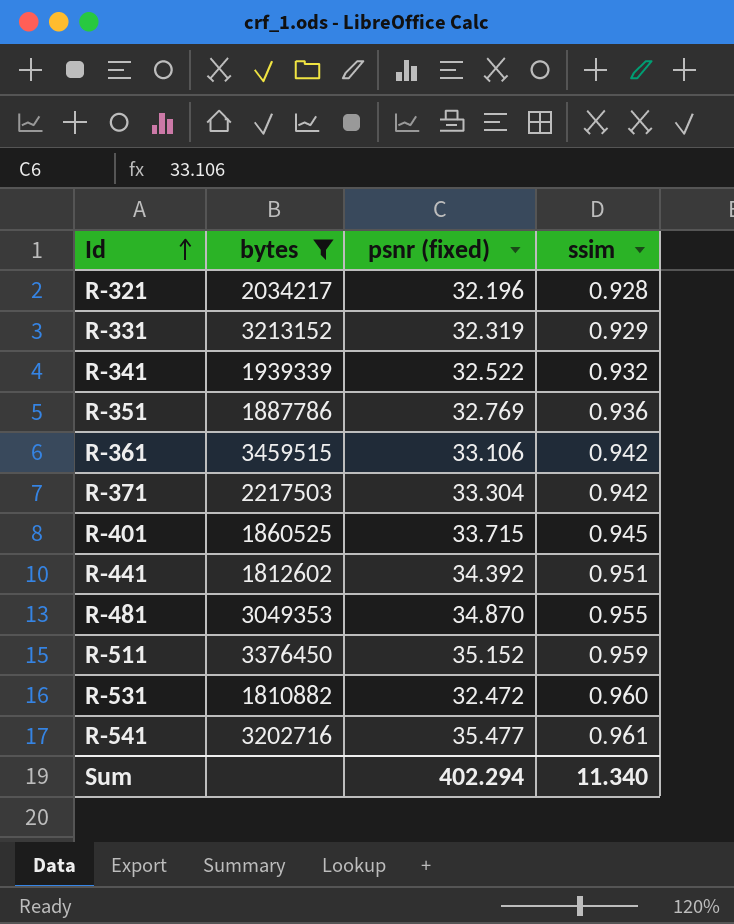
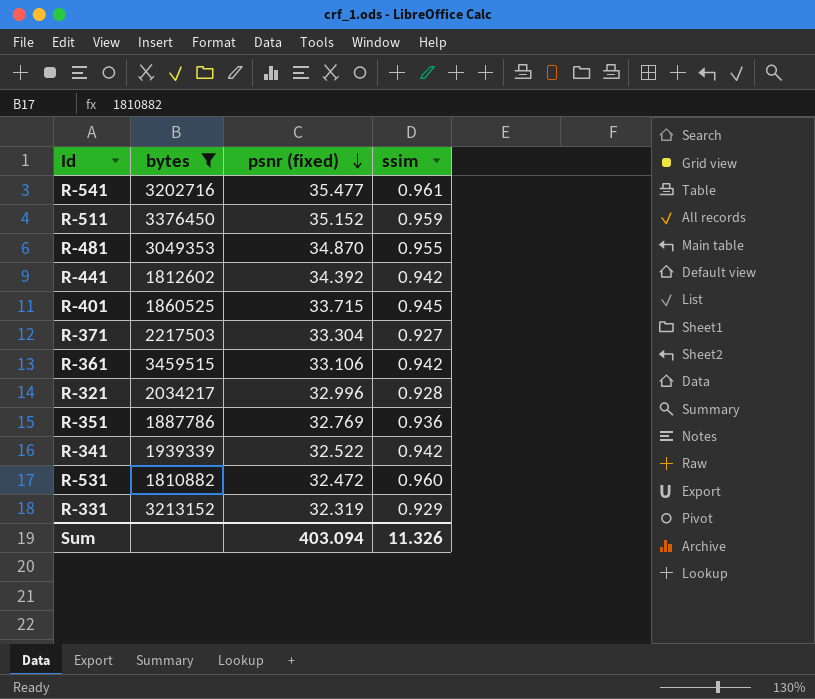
row order: Id ascending -> psnr (fixed) descending
R-441 | ssim: 0.951 -> 0.942
R-371 | ssim: 0.942 -> 0.927
R-321 | psnr (fixed): 32.196 -> 32.996
R-341 | ssim: 0.932 -> 0.942
Sum | psnr (fixed): 402.294 -> 403.094
Sum | ssim: 11.340 -> 11.326

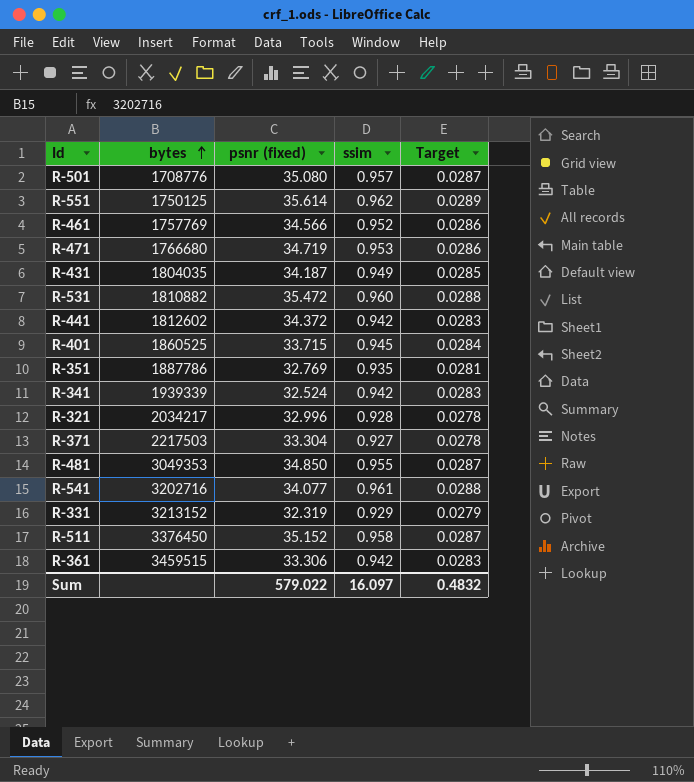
filter: bytes >= 1810882 -> none
row order: psnr (fixed) descending -> bytes ascending
column Target | formula: none -> [ssim] * 0.03
R-531 | psnr (fixed): 32.472 -> 35.472
R-441 | psnr (fixed): 34.392 -> 34.372
R-351 | ssim: 0.936 -> 0.935
R-341 | psnr (fixed): 32.522 -> 32.524
R-481 | psnr (fixed): 34.870 -> 34.850
R-541 | psnr (fixed): 35.477 -> 34.077
R-511 | ssim: 0.959 -> 0.958
R-361 | psnr (fixed): 33.106 -> 33.306
Sum | psnr (fixed): 403.094 -> 579.022
Sum | ssim: 11.326 -> 16.097

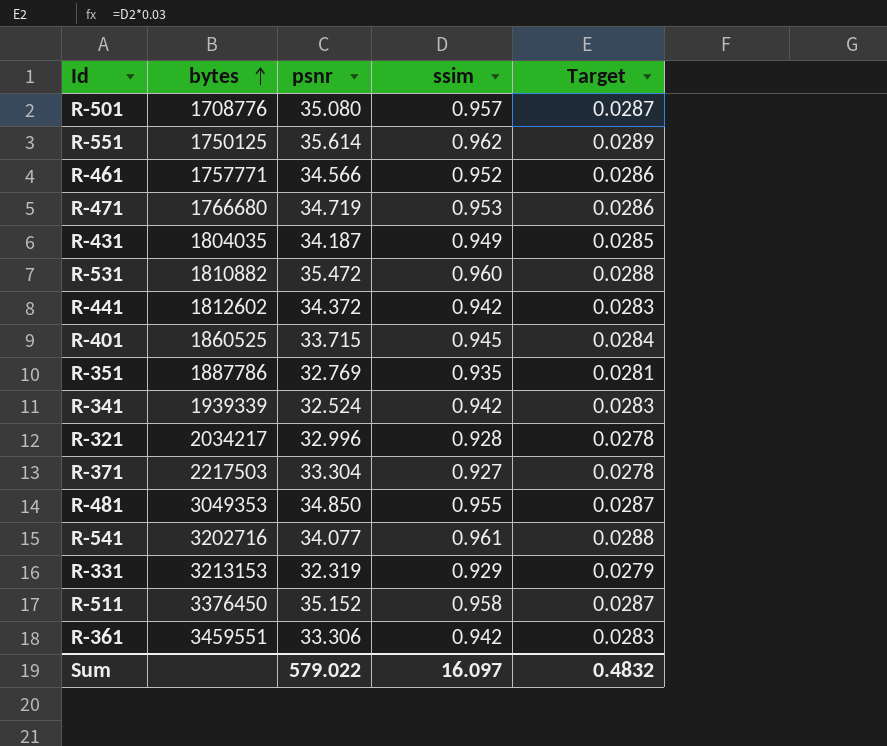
column name: psnr (fixed) -> psnr
R-461 | bytes: 1757769 -> 1757771
R-331 | bytes: 3213152 -> 3213153
R-361 | bytes: 3459515 -> 3459551

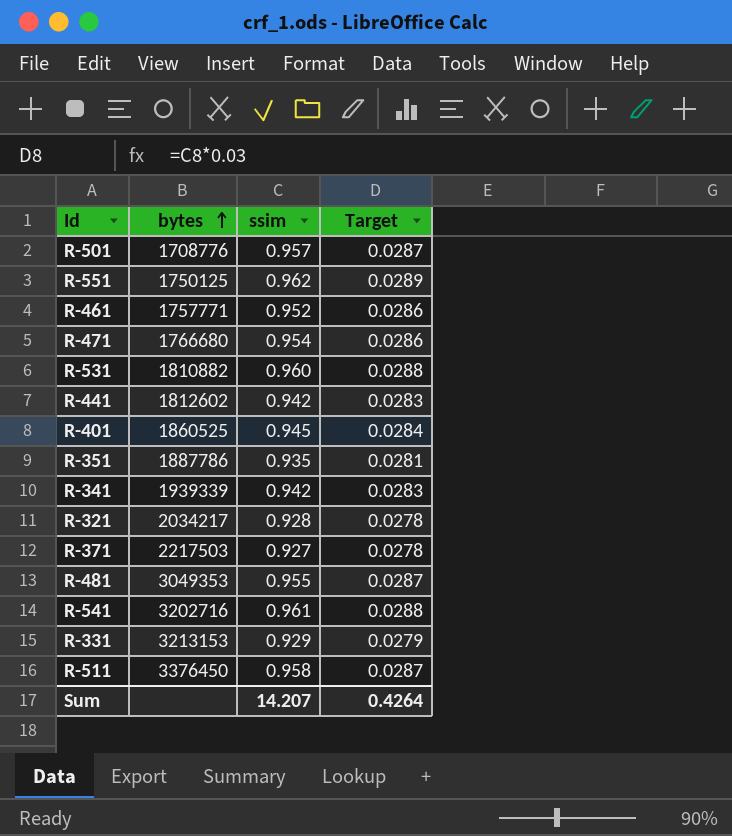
column psnr | position: 3 -> none
row R-431: 1804035 | 34.187 | 0.949 | 0.0285 -> none
row R-361: 3459551 | 33.306 | 0.942 | 0.0283 -> none
R-471 | ssim: 0.953 -> 0.954
Sum | ssim: 16.097 -> 14.207
Sum | Target: 0.4832 -> 0.4264

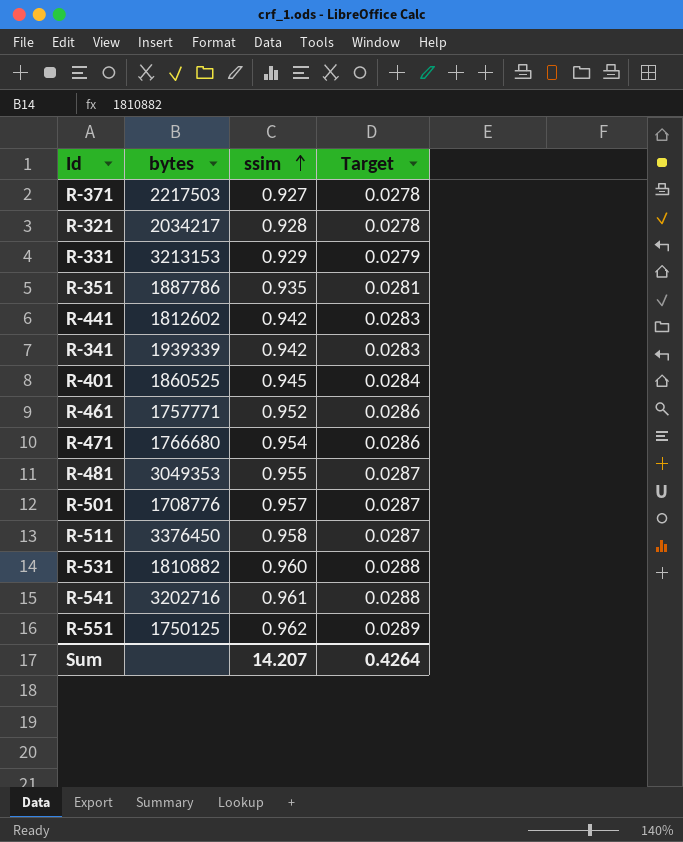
row order: bytes ascending -> ssim ascending

